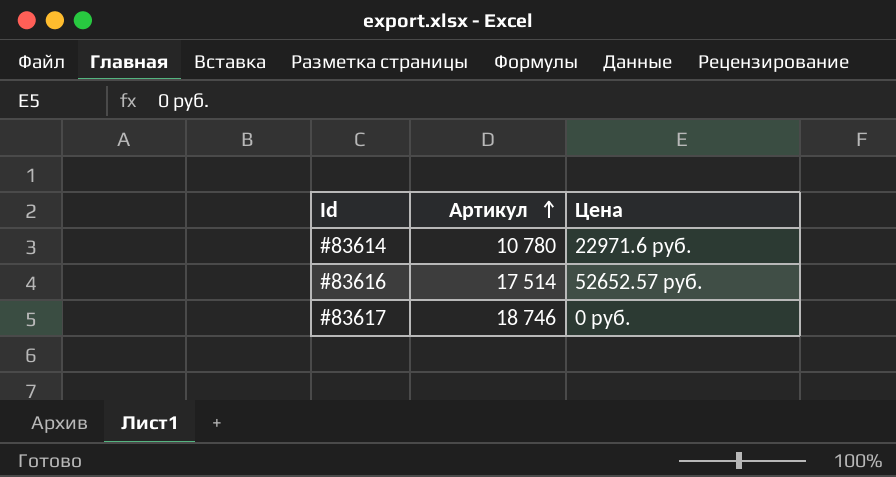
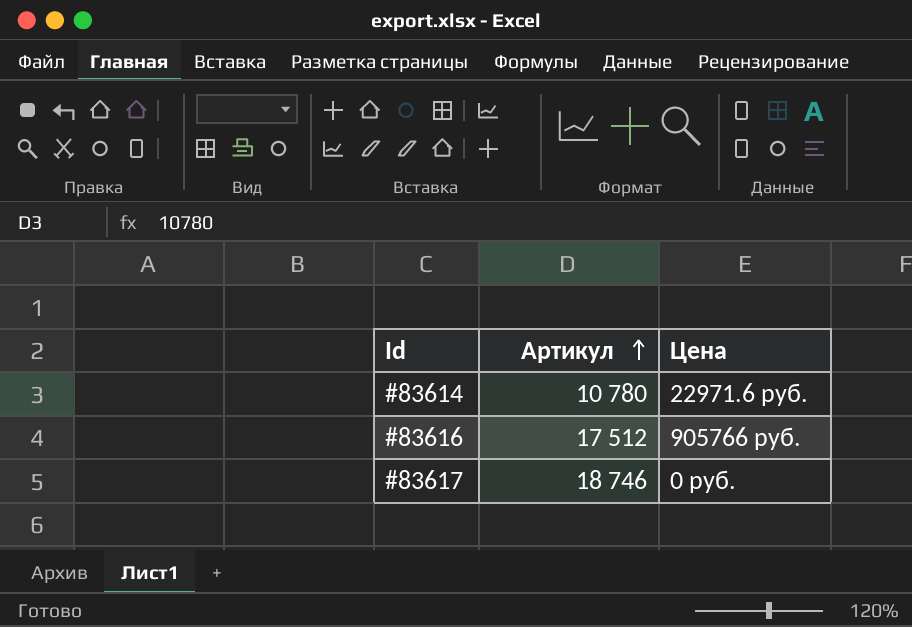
#83616 | Артикул: 17 514 -> 17 512
#83616 | Цена: 52652.57 руб. -> 905766 руб.

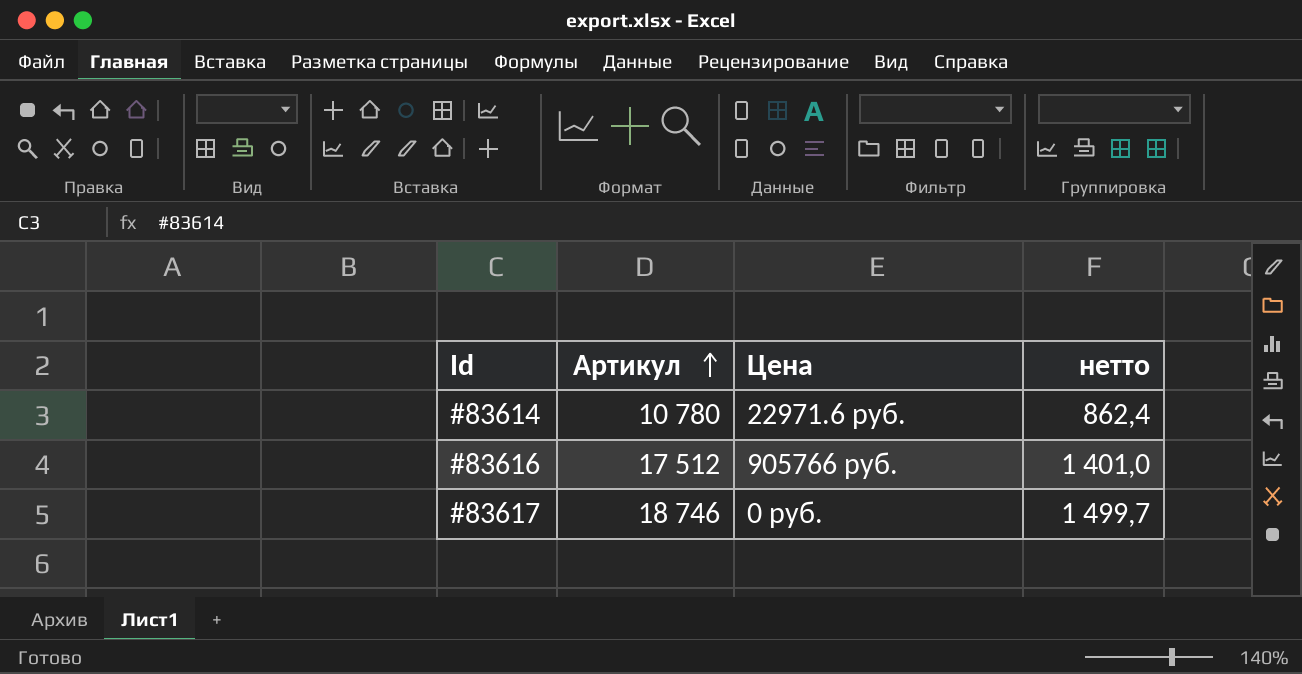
column нетто | formula: none -> [Артикул] * 0,08

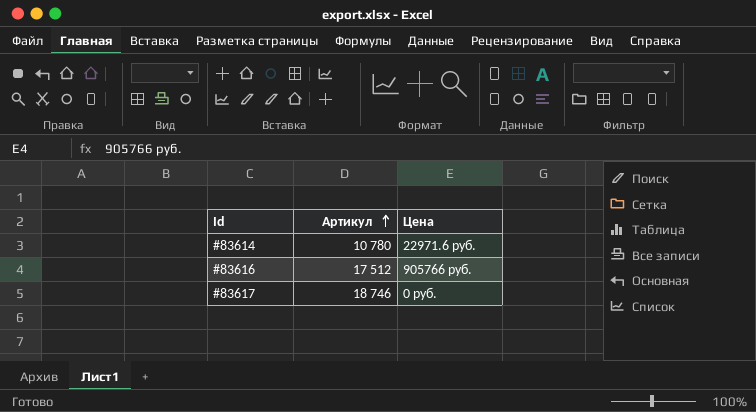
column нетто | formula: [Артикул] * 0,08 -> none

